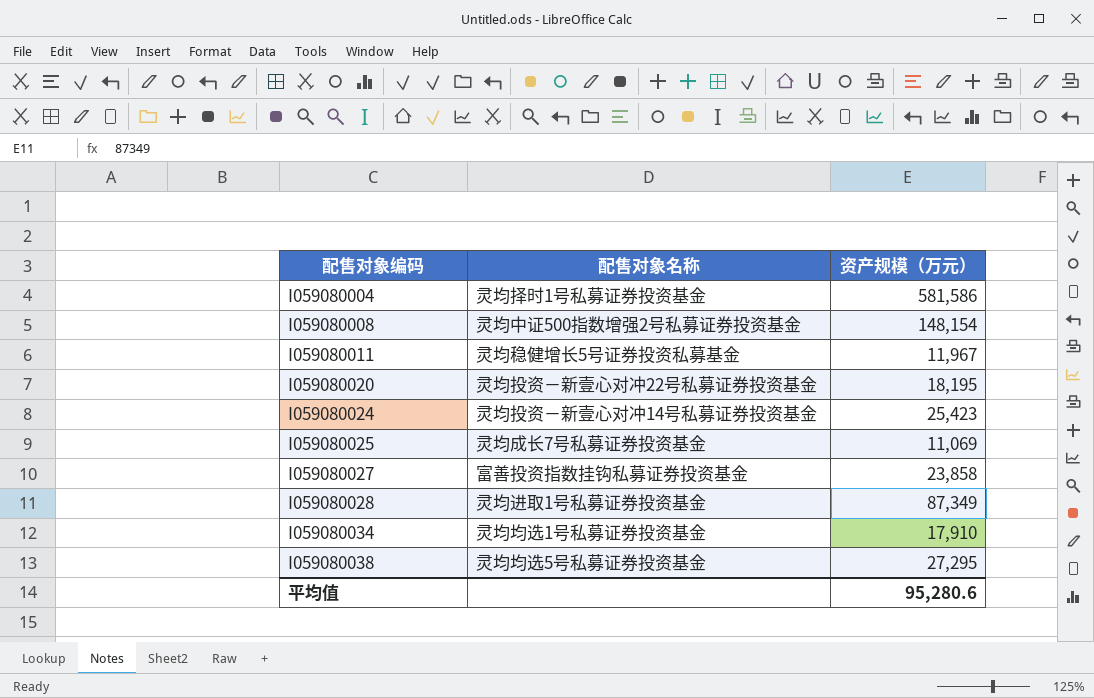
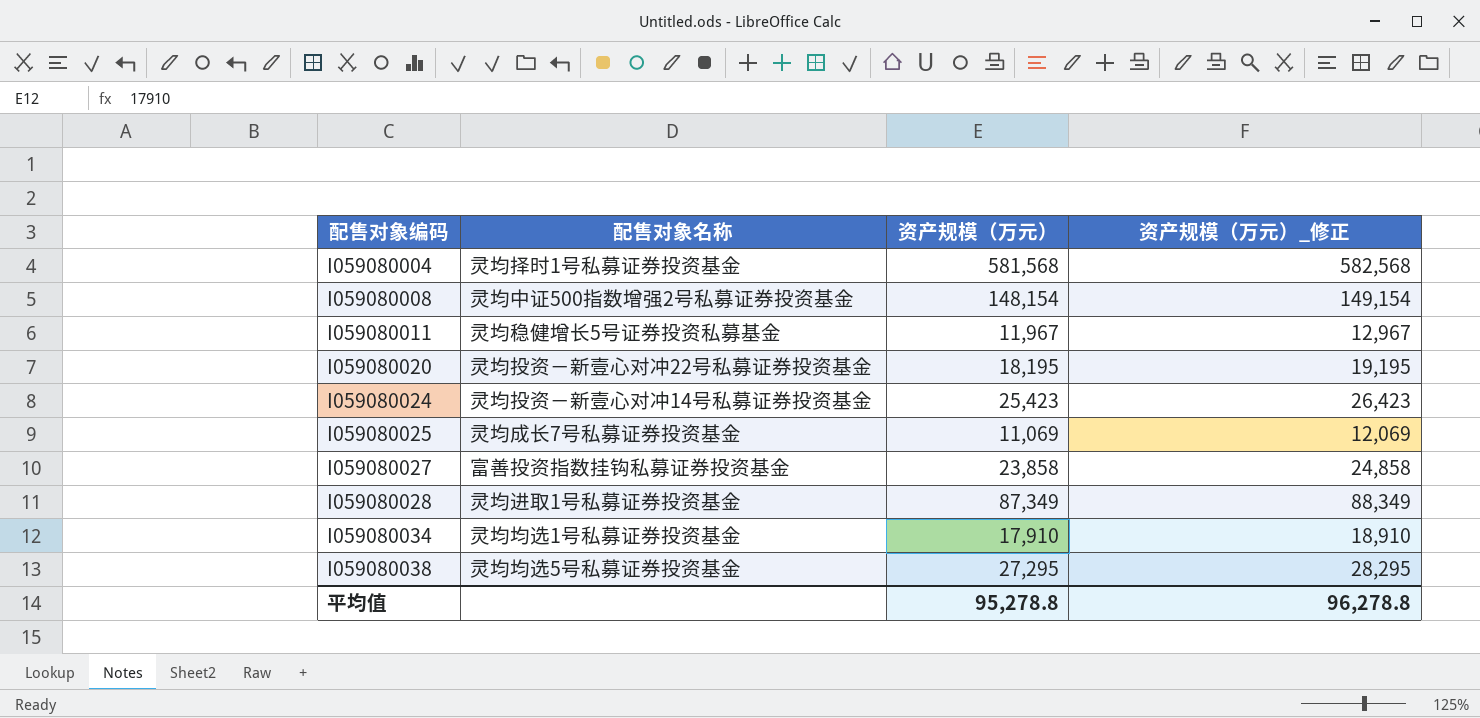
column 资产规模（万元）_修正 | formula: none -> [资产规模（万元）] + 1000
I059080004 | 资产规模（万元）: 581,586 -> 581,568
平均值 | 资产规模（万元）: 95,280.6 -> 95,278.8

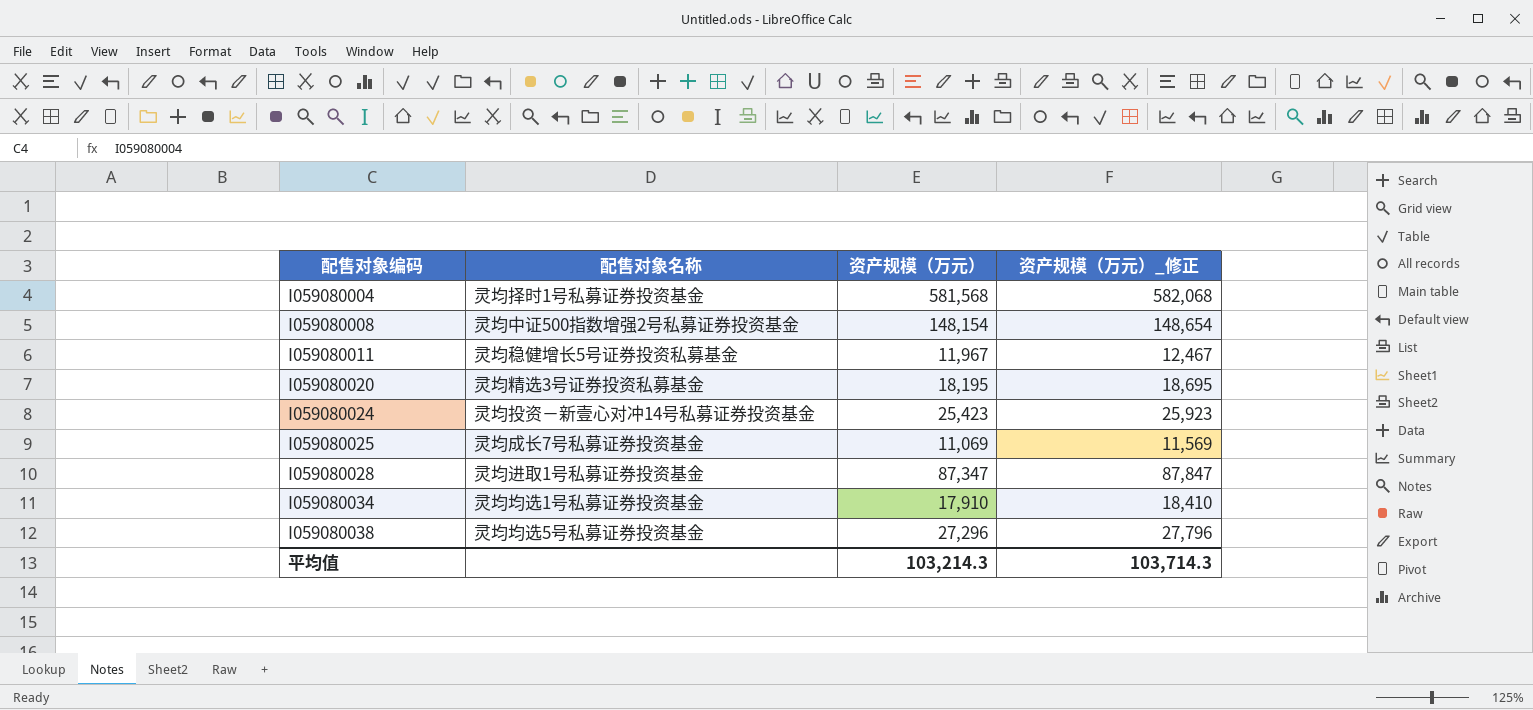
column 资产规模（万元）_修正 | formula: [资产规模（万元）] + 1000 -> [资产规模（万元）] + 500
row I059080027: 富善投资指数挂钩私募证券投资基金 | 23,858 | 24,858 -> none
I059080020 | 配售对象名称: 灵均投资－新壹心对冲22号私募证券投资基金 -> 灵均精选3号证券投资私募基金
I059080028 | 资产规模（万元）: 87,349 -> 87,347
I059080038 | 资产规模（万元）: 27,295 -> 27,296
平均值 | 资产规模（万元）: 95,278.8 -> 103,214.3
平均值 | 资产规模（万元）_修正: 96,278.8 -> 103,714.3

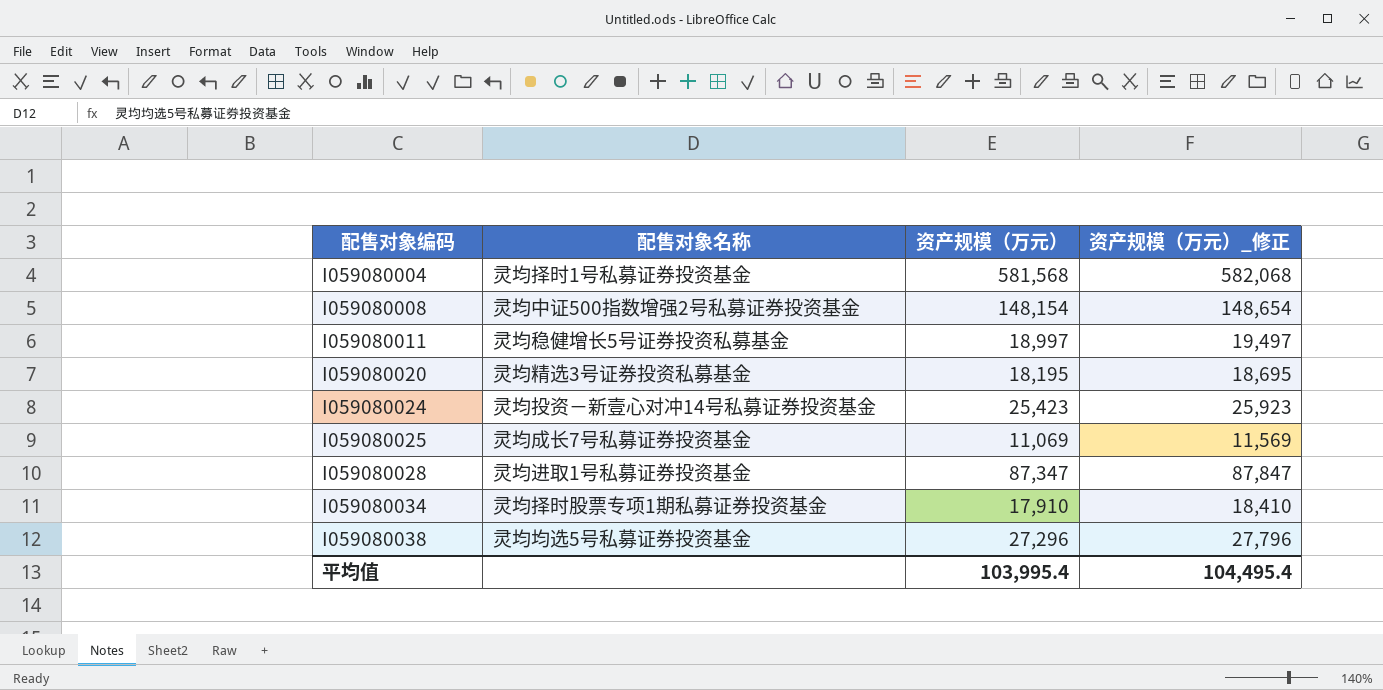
I059080011 | 资产规模（万元）: 11,967 -> 18,997
I059080011 | 资产规模（万元）_修正: 12,467 -> 19,497
I059080034 | 配售对象名称: 灵均均选1号私募证券投资基金 -> 灵均择时股票专项1期私募证券投资基金
平均值 | 资产规模（万元）: 103,214.3 -> 103,995.4
平均值 | 资产规模（万元）_修正: 103,714.3 -> 104,495.4

